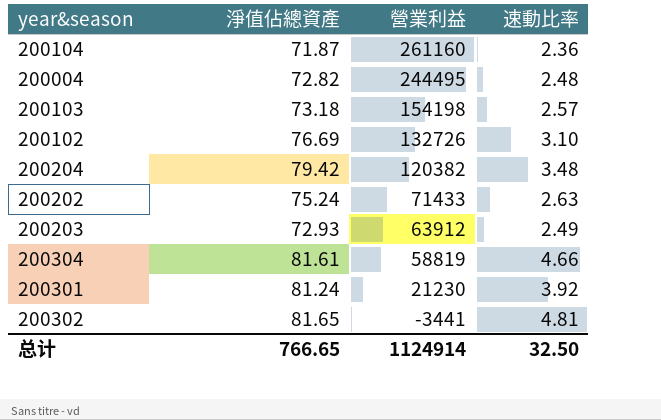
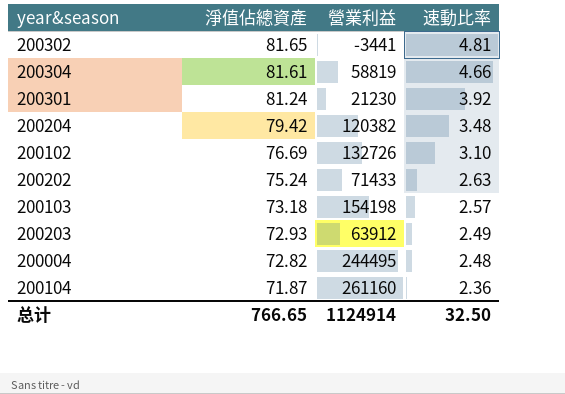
row order: 營業利益 descending -> 淨值佔總資產 descending

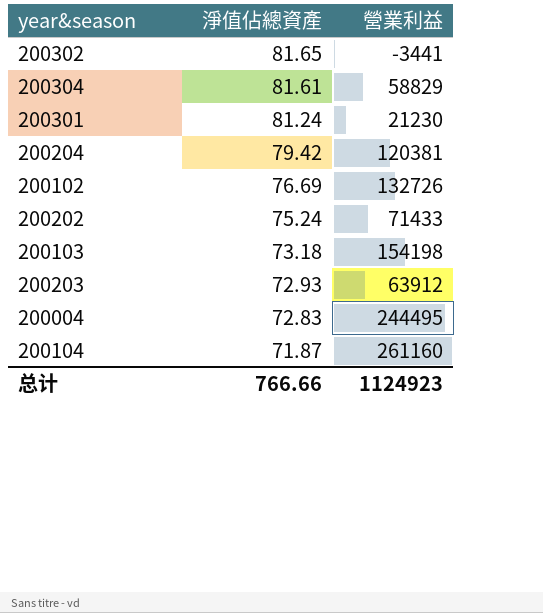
column 速動比率 | position: 4 -> none
200304 | 營業利益: 58819 -> 58829
200204 | 營業利益: 120382 -> 120381
200004 | 淨值佔總資產: 72.82 -> 72.83
总计 | 淨值佔總資產: 766.65 -> 766.66
总计 | 營業利益: 1124914 -> 1124923

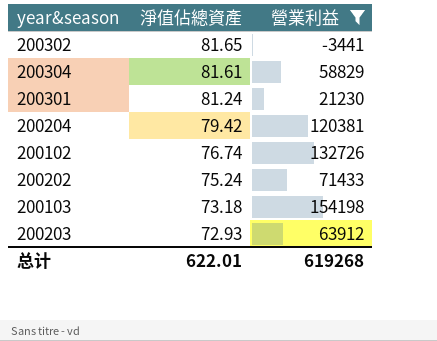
filter: none -> 營業利益 <= 154198
200102 | 淨值佔總資產: 76.69 -> 76.74
总计 | 淨值佔總資產: 766.66 -> 622.01
总计 | 營業利益: 1124923 -> 619268

